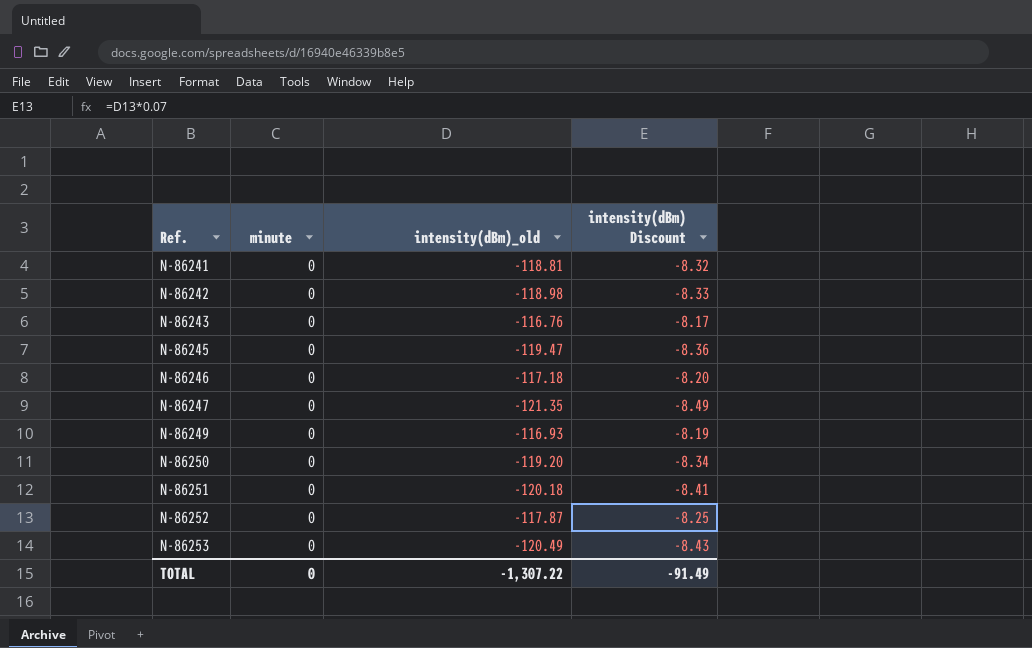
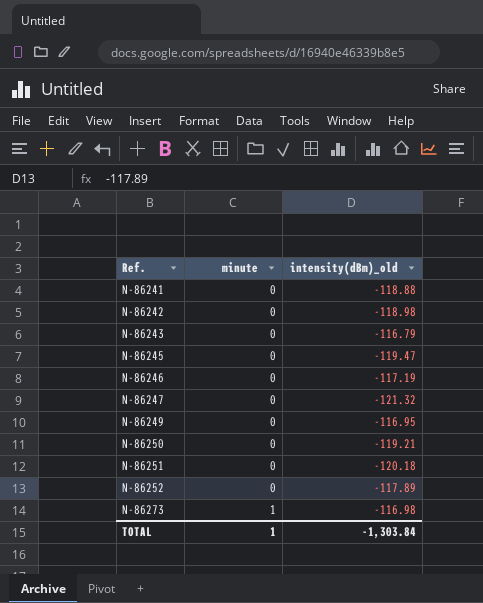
column intensity(dBm) Discount | formula: [intensity(dBm)_old] * 0.07 -> none
row N-86253: 0 | -120.49 | -8.43 -> none
N-86241 | intensity(dBm)_old: -118.81 -> -118.88
N-86243 | intensity(dBm)_old: -116.76 -> -116.79
N-86246 | intensity(dBm)_old: -117.18 -> -117.19
N-86247 | intensity(dBm)_old: -121.35 -> -121.32
N-86249 | intensity(dBm)_old: -116.93 -> -116.95
N-86250 | intensity(dBm)_old: -119.20 -> -119.21
N-86252 | intensity(dBm)_old: -117.87 -> -117.89
row N-86273: none -> 1 | -116.98
TOTAL | minute: 0 -> 1
TOTAL | intensity(dBm)_old: -1,307.22 -> -1,303.84

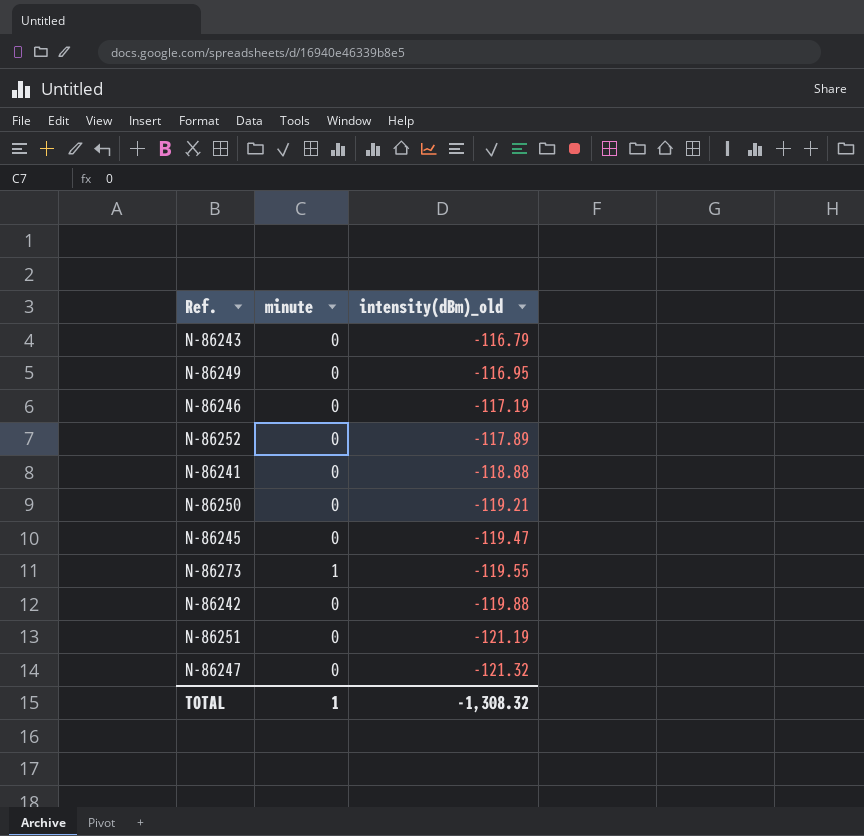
row order: Ref. ascending -> intensity(dBm)_old descending
N-86273 | intensity(dBm)_old: -116.98 -> -119.55
N-86242 | intensity(dBm)_old: -118.98 -> -119.88
N-86251 | intensity(dBm)_old: -120.18 -> -121.19
TOTAL | intensity(dBm)_old: -1,303.84 -> -1,308.32

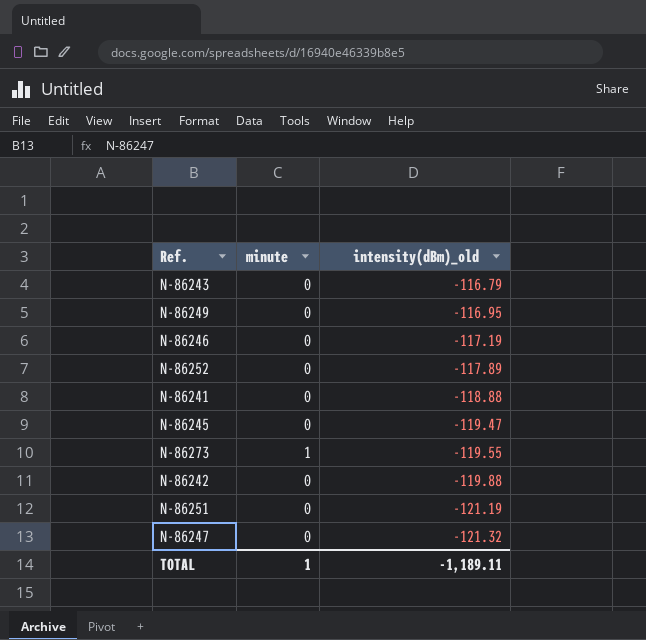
row N-86250: 0 | -119.21 -> none
TOTAL | intensity(dBm)_old: -1,308.32 -> -1,189.11

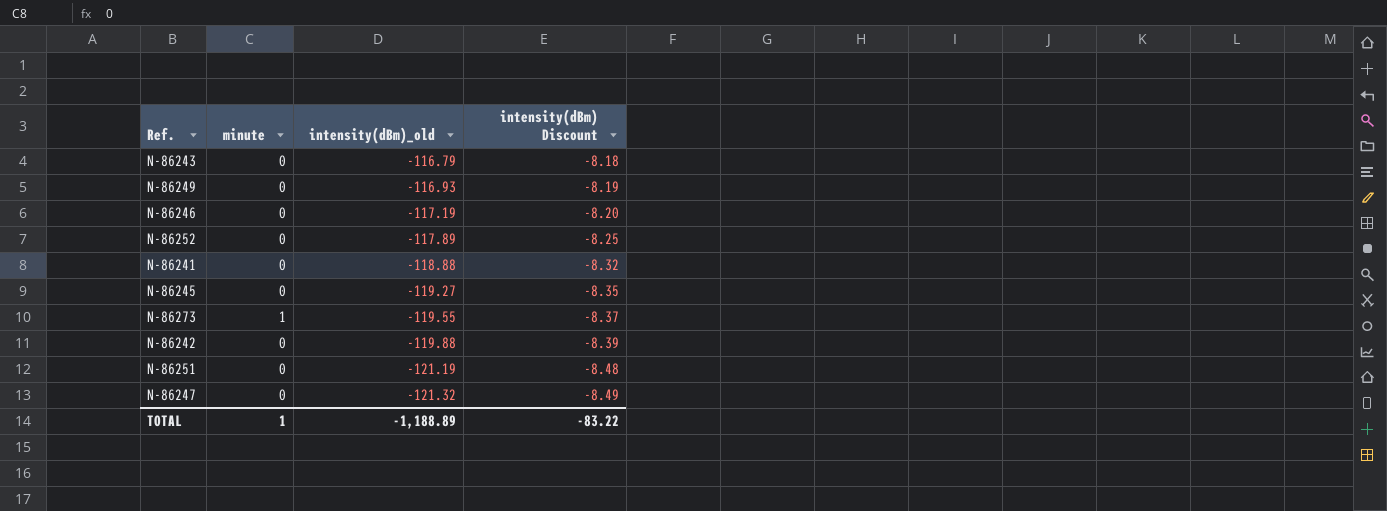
column intensity(dBm) Discount | formula: none -> [intensity(dBm)_old] * 0.07
N-86249 | intensity(dBm)_old: -116.95 -> -116.93
N-86245 | intensity(dBm)_old: -119.47 -> -119.27
TOTAL | intensity(dBm)_old: -1,189.11 -> -1,188.89

